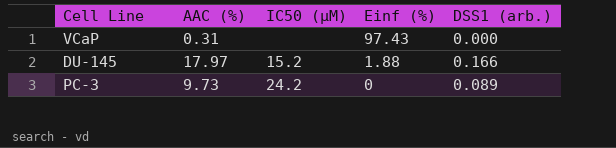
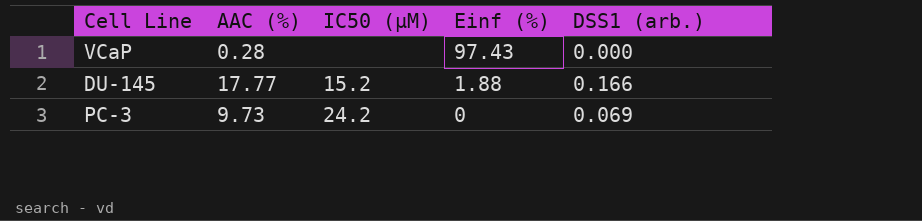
VCaP | AAC (%): 0.31 -> 0.28
DU-145 | AAC (%): 17.97 -> 17.77
PC-3 | DSS1 (arb.): 0.089 -> 0.069

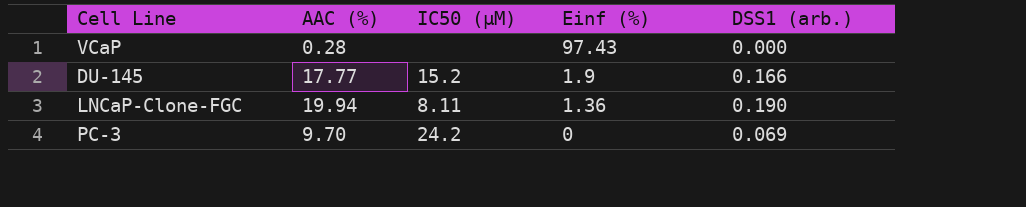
DU-145 | Einf (%): 1.88 -> 1.9
row LNCaP-Clone-FGC: none -> 19.94 | 8.11 | 1.36 | 0.190
PC-3 | AAC (%): 9.73 -> 9.70

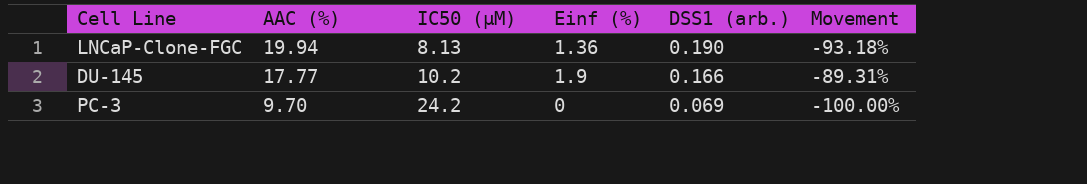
row order: Einf (%) descending -> AAC (%) descending
column Movement | formula: none -> ([Einf (%)] - [AAC (%)]) / [AAC (%)]
row VCaP: 0.28 | none | 97.43 | 0.000 -> none
LNCaP-Clone-FGC | IC50 (µM): 8.11 -> 8.13
DU-145 | IC50 (µM): 15.2 -> 10.2

